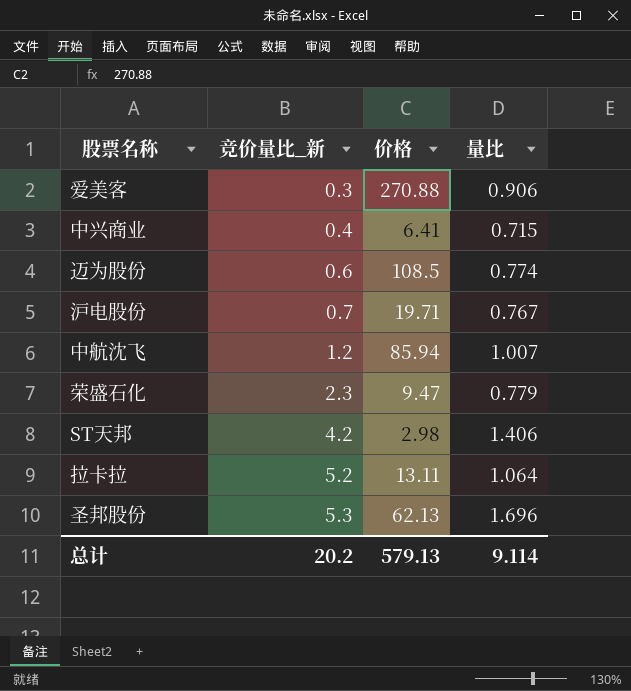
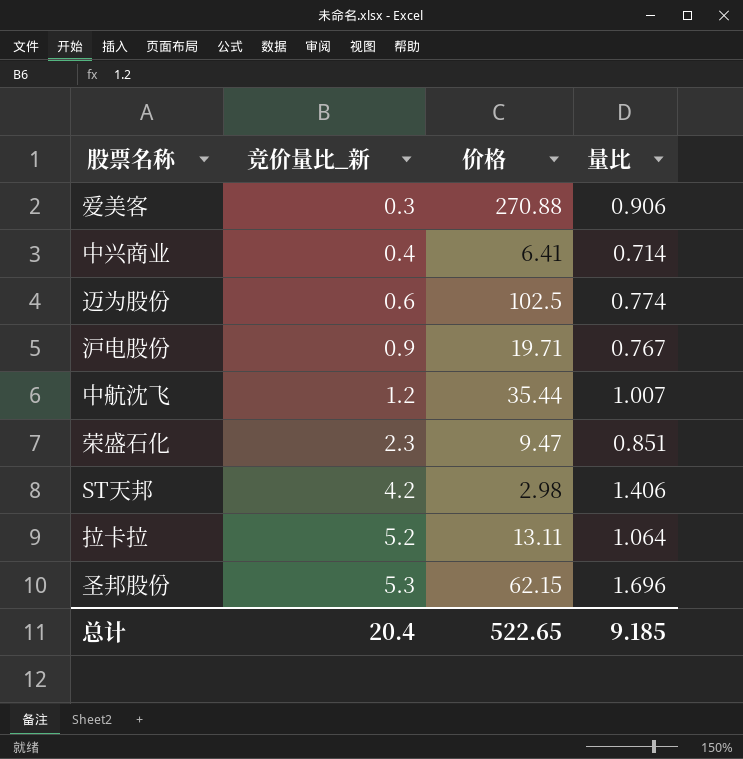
中兴商业 | 量比: 0.715 -> 0.714
迈为股份 | 价格: 108.5 -> 102.5
沪电股份 | 竞价量比_新: 0.7 -> 0.9
中航沈飞 | 价格: 85.94 -> 35.44
荣盛石化 | 量比: 0.779 -> 0.851
圣邦股份 | 价格: 62.13 -> 62.15
总计 | 竞价量比_新: 20.2 -> 20.4
总计 | 价格: 579.13 -> 522.65
总计 | 量比: 9.114 -> 9.185

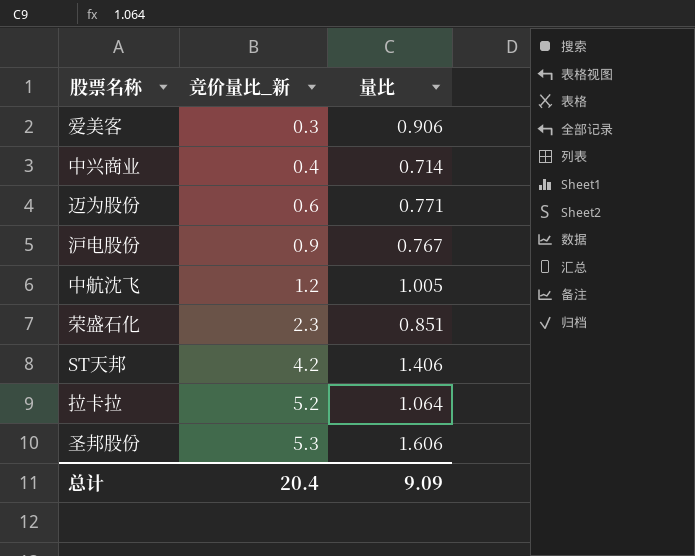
column 价格 | position: 3 -> none
迈为股份 | 量比: 0.774 -> 0.771
中航沈飞 | 量比: 1.007 -> 1.005
圣邦股份 | 量比: 1.696 -> 1.606
总计 | 量比: 9.185 -> 9.09

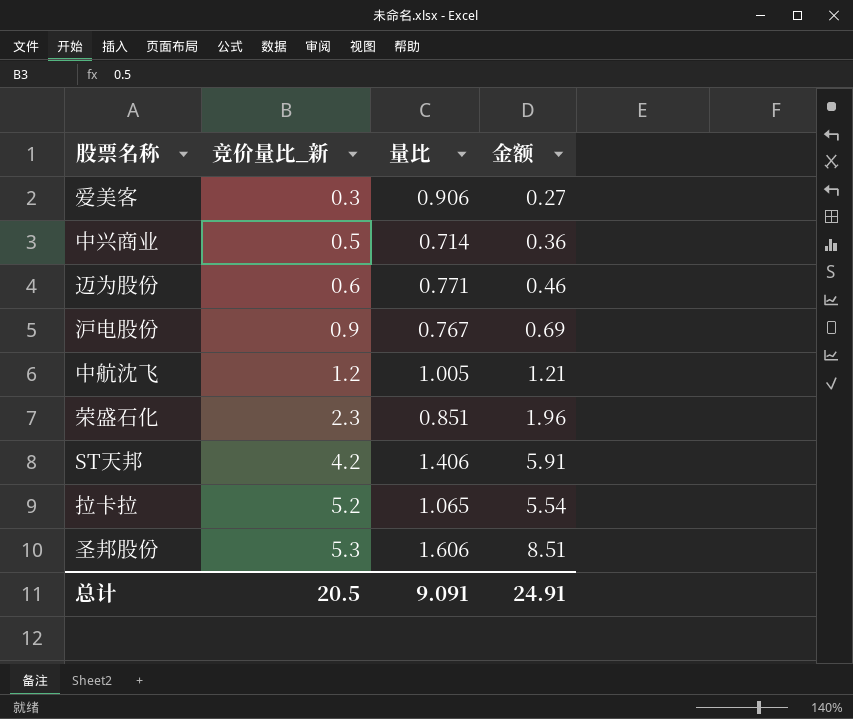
column 金额 | formula: none -> [竞价量比_新] * [量比]
中兴商业 | 竞价量比_新: 0.4 -> 0.5
拉卡拉 | 量比: 1.064 -> 1.065
总计 | 竞价量比_新: 20.4 -> 20.5
总计 | 量比: 9.09 -> 9.091

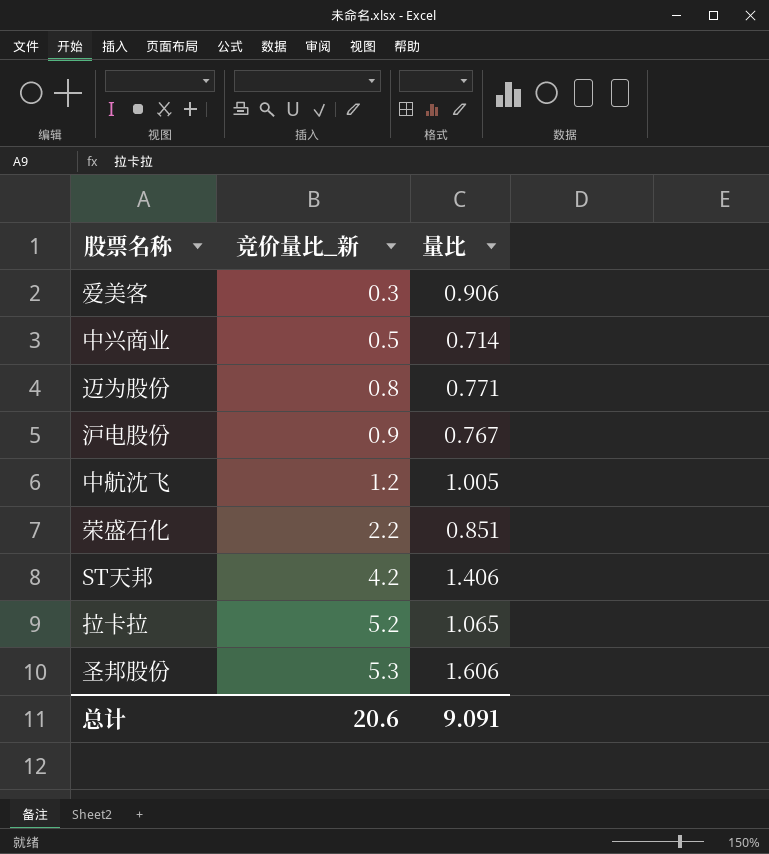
column 金额 | formula: [竞价量比_新] * [量比] -> none
迈为股份 | 竞价量比_新: 0.6 -> 0.8
荣盛石化 | 竞价量比_新: 2.3 -> 2.2
总计 | 竞价量比_新: 20.5 -> 20.6

